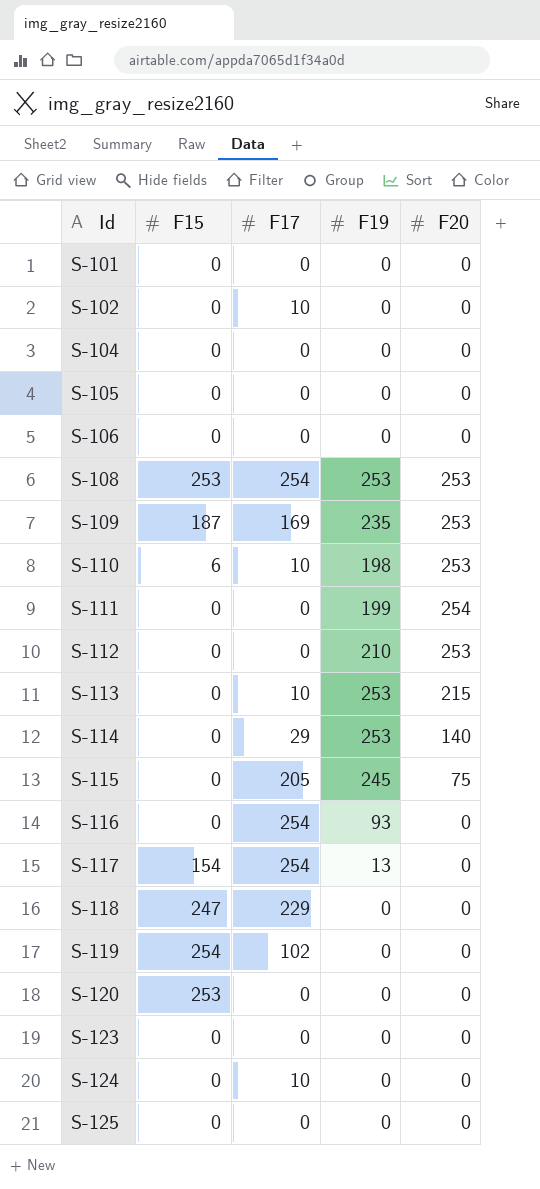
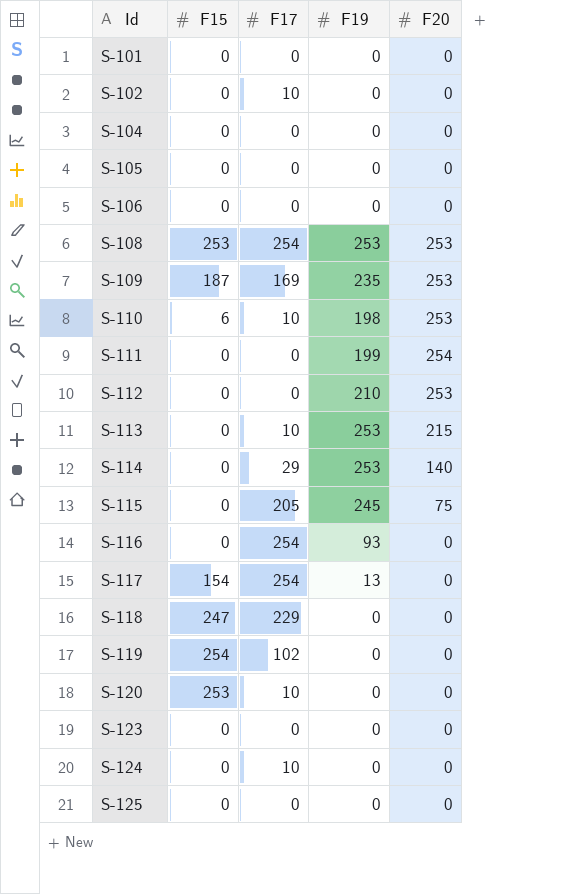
S-120 | F17: 0 -> 10

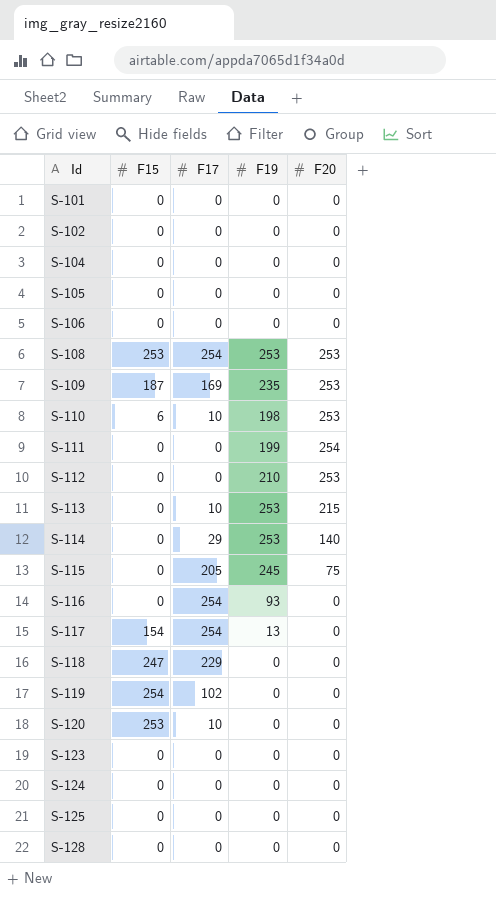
S-102 | F17: 10 -> 0
S-124 | F17: 10 -> 0
row S-128: none -> 0 | 0 | 0 | 0

